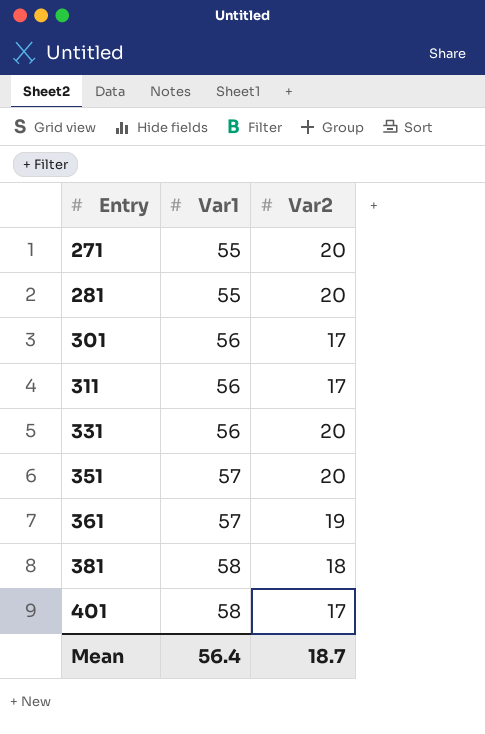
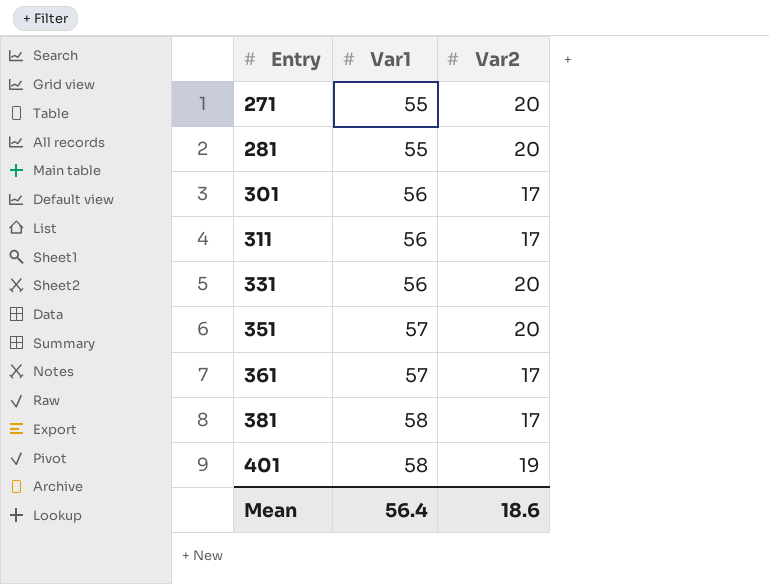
361 | Var2: 19 -> 17
381 | Var2: 18 -> 17
401 | Var2: 17 -> 19
Mean | Var2: 18.7 -> 18.6

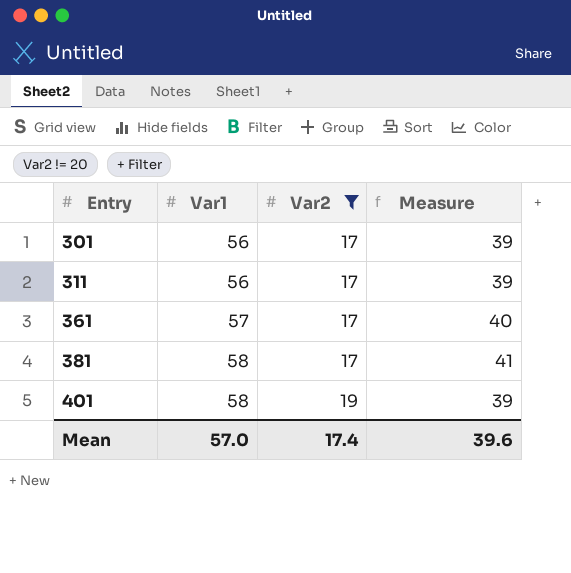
filter: none -> Var2 != 20
column Measure | formula: none -> [Var1] - [Var2]
Mean | Var1: 56.4 -> 57.0
Mean | Var2: 18.6 -> 17.4

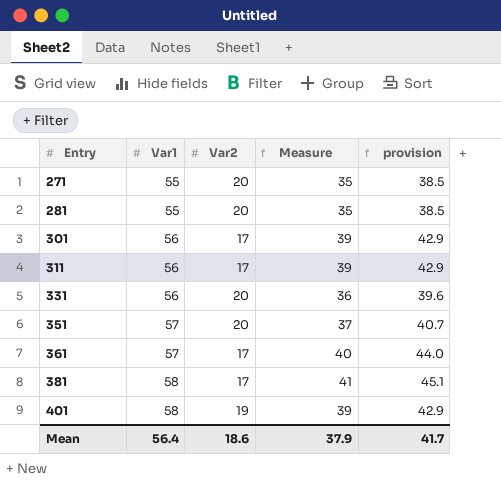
filter: Var2 != 20 -> none
column provision | formula: none -> [Measure] * 1.1
Mean | Var1: 57.0 -> 56.4
Mean | Var2: 17.4 -> 18.6
Mean | Measure: 39.6 -> 37.9

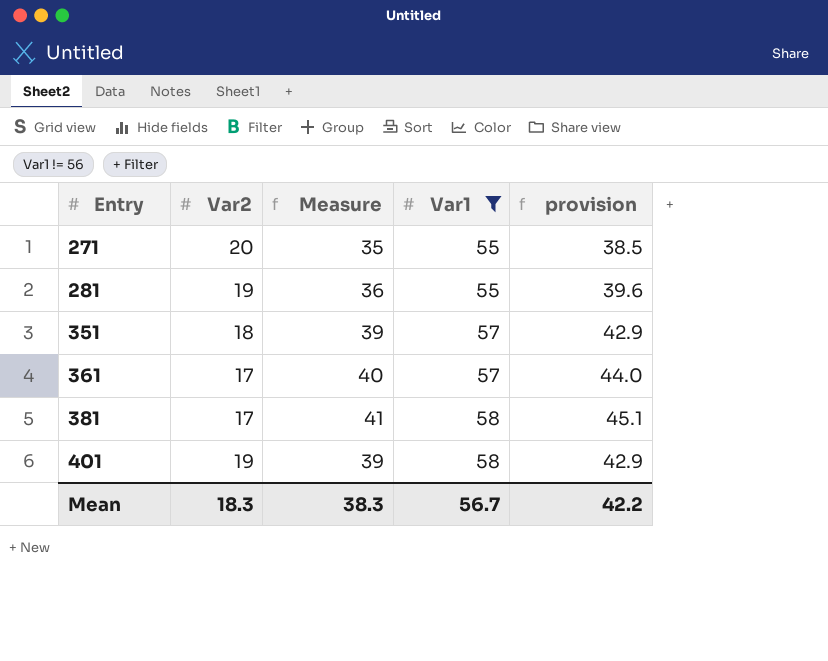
filter: none -> Var1 != 56
column Var1 | position: 2 -> 4
281 | Var2: 20 -> 19
281 | Measure: 35 -> 36
281 | provision: 38.5 -> 39.6
351 | Var2: 20 -> 18
351 | Measure: 37 -> 39
351 | provision: 40.7 -> 42.9
Mean | Var2: 18.6 -> 18.3
Mean | Measure: 37.9 -> 38.3
Mean | Var1: 56.4 -> 56.7
Mean | provision: 41.7 -> 42.2

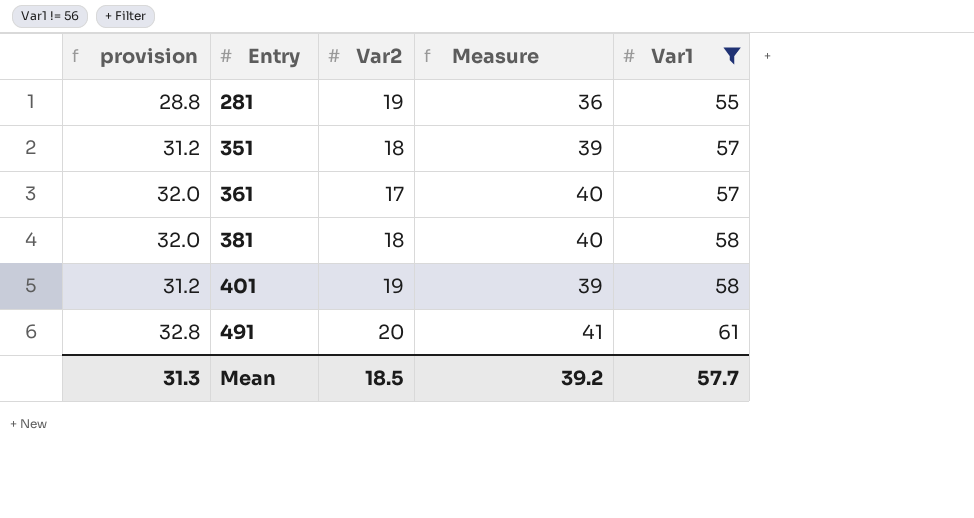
column provision | formula: [Measure] * 1.1 -> [Measure] * 0.8
column provision | position: 5 -> 1
row 271: 20 | 35 | 55 | 38.5 -> none
381 | Var2: 17 -> 18
381 | Measure: 41 -> 40
row 491: none -> 32.8 | 20 | 41 | 61
Mean | provision: 42.2 -> 31.3
Mean | Var2: 18.3 -> 18.5
Mean | Measure: 38.3 -> 39.2
Mean | Var1: 56.7 -> 57.7

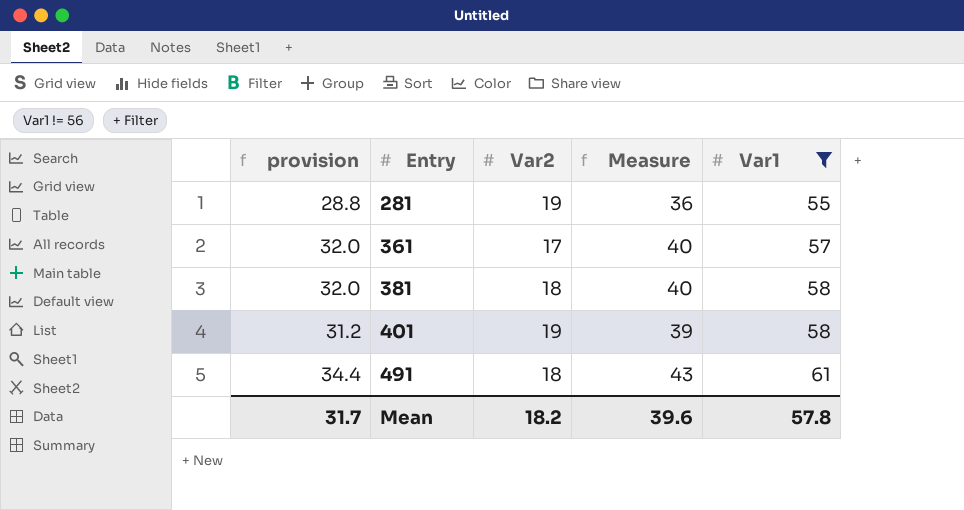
row 351: 31.2 | 18 | 39 | 57 -> none
491 | provision: 32.8 -> 34.4
491 | Var2: 20 -> 18
491 | Measure: 41 -> 43
Mean | provision: 31.3 -> 31.7
Mean | Var2: 18.5 -> 18.2
Mean | Measure: 39.2 -> 39.6
Mean | Var1: 57.7 -> 57.8

